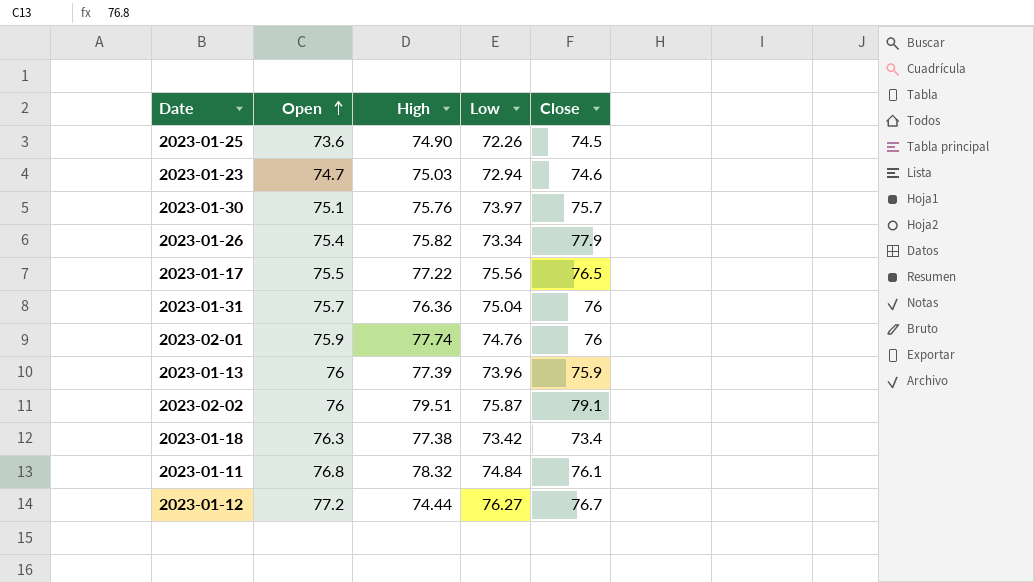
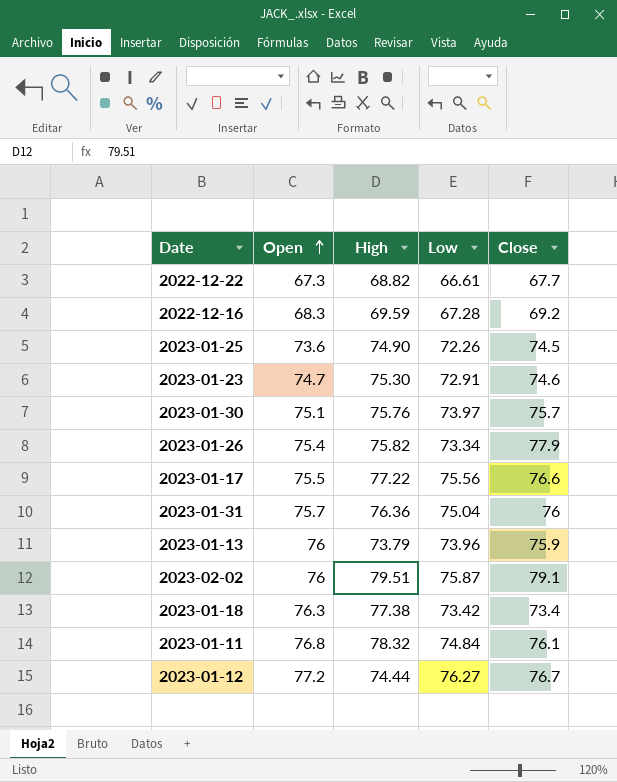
row 2023-02-01: 75.9 | 77.74 | 74.76 | 76 -> none
row 2022-12-22: none -> 67.3 | 68.82 | 66.61 | 67.7
row 2022-12-16: none -> 68.3 | 69.59 | 67.28 | 69.2
2023-01-23 | High: 75.03 -> 75.30
2023-01-23 | Low: 72.94 -> 72.91
2023-01-17 | Close: 76.5 -> 76.6
2023-01-13 | High: 77.39 -> 73.79

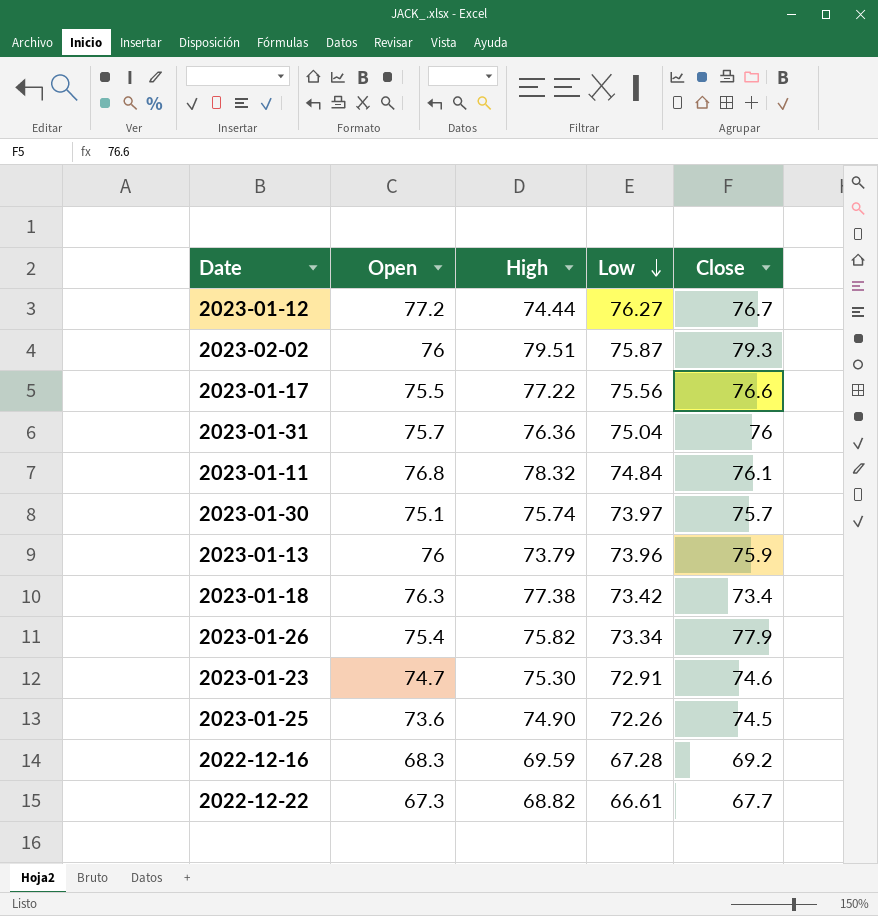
row order: Open ascending -> Low descending
2023-02-02 | Close: 79.1 -> 79.3
2023-01-30 | High: 75.76 -> 75.74

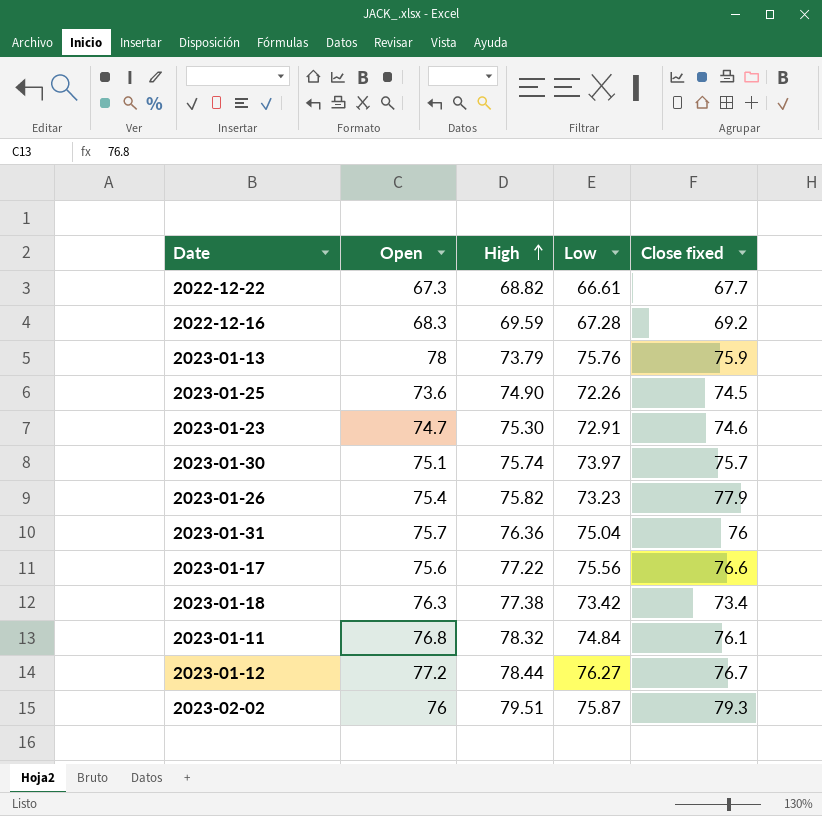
row order: Low descending -> High ascending
column name: Close -> Close fixed
2023-01-13 | Open: 76 -> 78
2023-01-13 | Low: 73.96 -> 75.76
2023-01-26 | Low: 73.34 -> 73.23
2023-01-17 | Open: 75.5 -> 75.6
2023-01-12 | High: 74.44 -> 78.44

